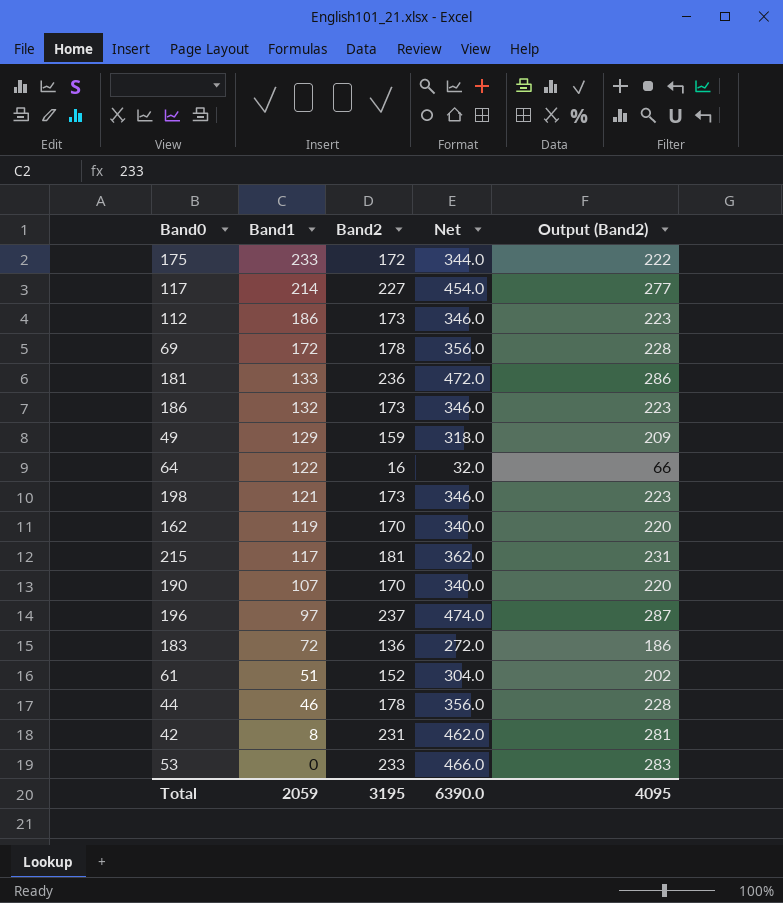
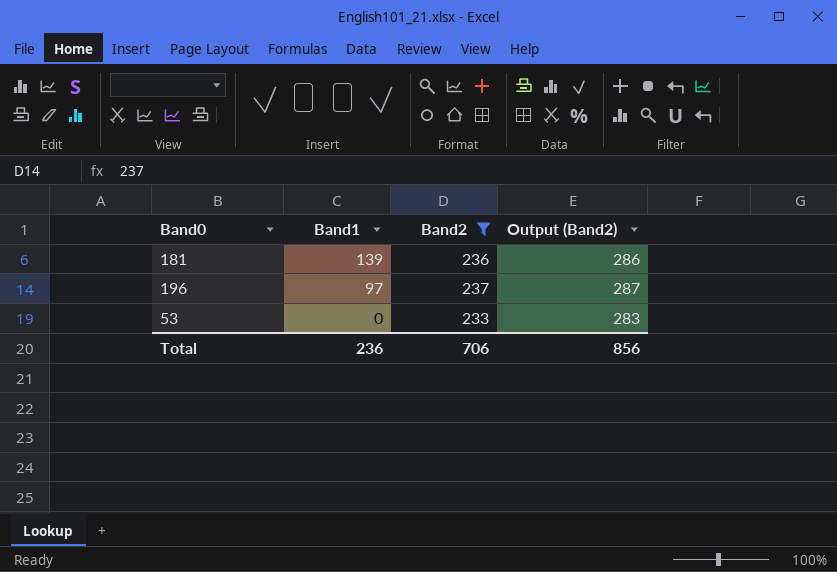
filter: none -> Band2 >= 233
column Net | formula: [Band2] * 2 -> none
181 | Band1: 133 -> 139
Total | Band1: 2059 -> 236
Total | Band2: 3195 -> 706
Total | Output (Band2): 4095 -> 856

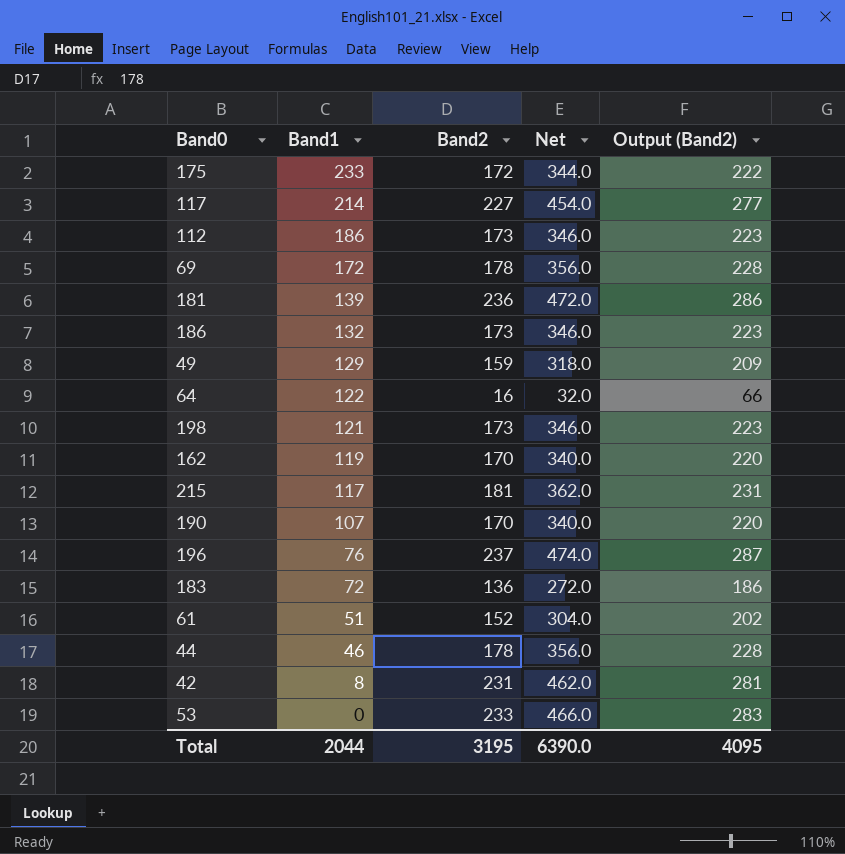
filter: Band2 >= 233 -> none
column Net | formula: none -> [Band2] * 2
196 | Band1: 97 -> 76
Total | Band1: 236 -> 2044
Total | Band2: 706 -> 3195
Total | Output (Band2): 856 -> 4095

